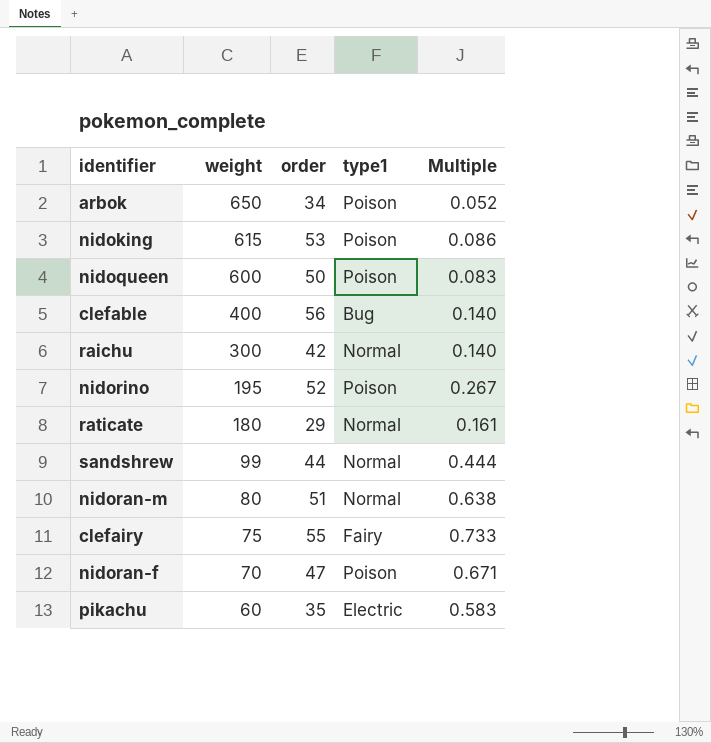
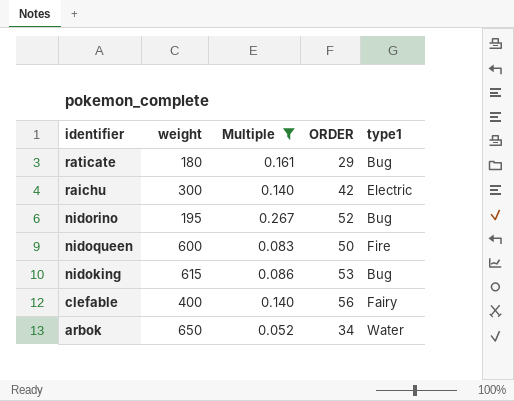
filter: none -> Multiple <= 0.267
row order: weight descending -> identifier descending
column Multiple | position: 5 -> 3
column name: order -> ORDER
raticate | type1: Normal -> Bug
raichu | type1: Normal -> Electric
nidorino | type1: Poison -> Bug
nidoqueen | type1: Poison -> Fire
nidoking | type1: Poison -> Bug
clefable | type1: Bug -> Fairy
arbok | type1: Poison -> Water

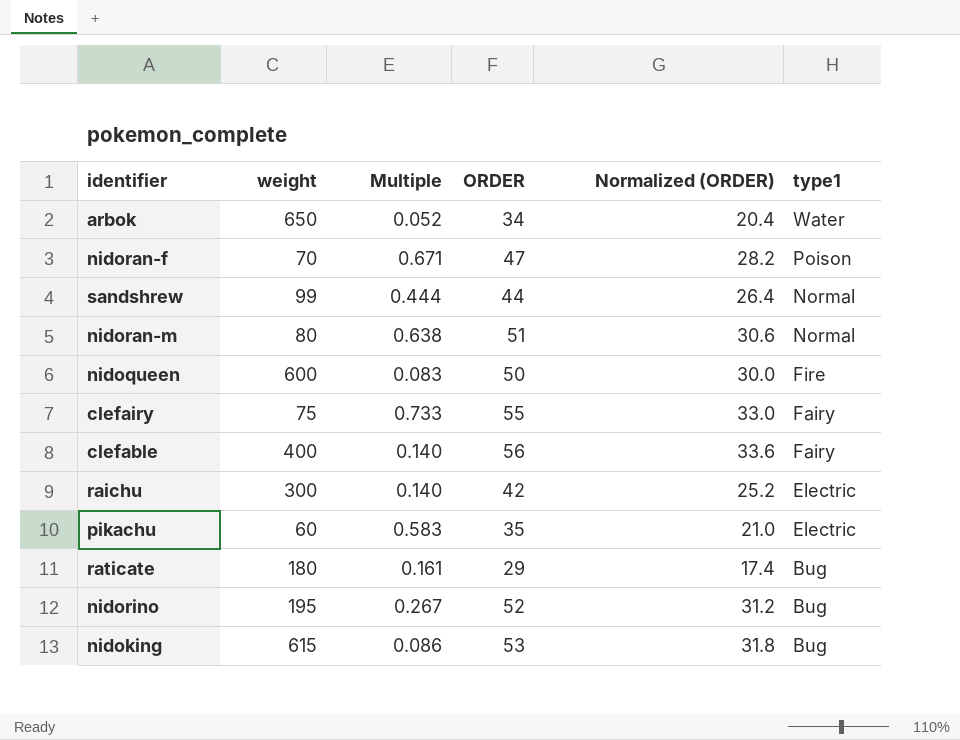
filter: Multiple <= 0.267 -> none
row order: identifier descending -> type1 descending
column Normalized (ORDER) | formula: none -> [ORDER] * 0.6

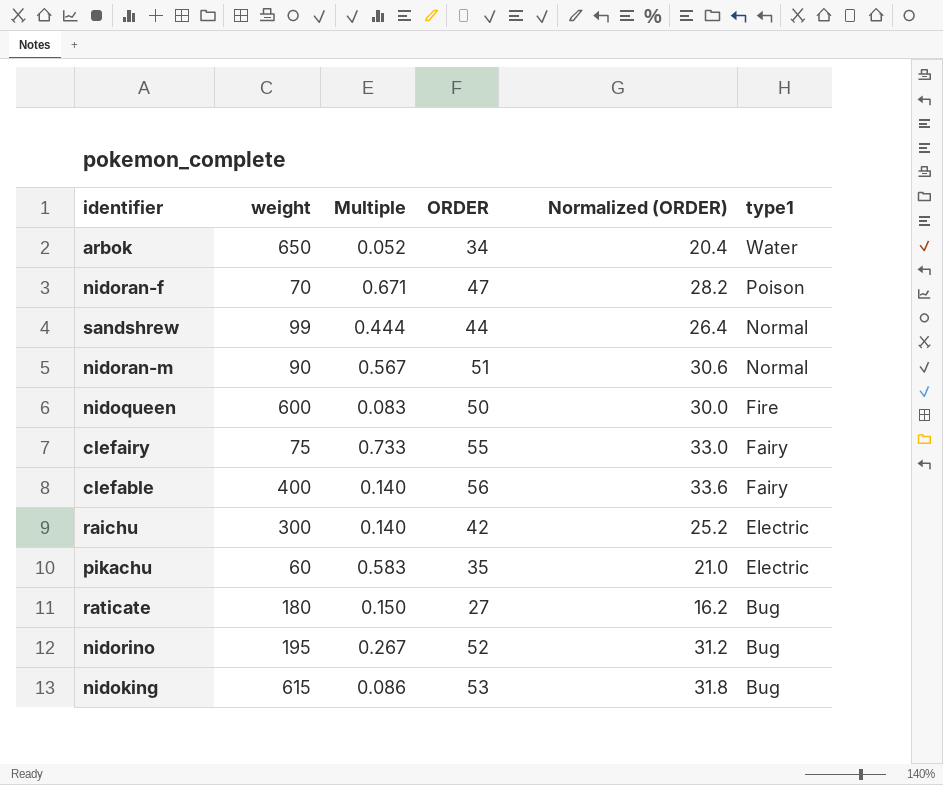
nidoran-m | weight: 80 -> 90
nidoran-m | Multiple: 0.638 -> 0.567
raticate | Multiple: 0.161 -> 0.150
raticate | ORDER: 29 -> 27
raticate | Normalized (ORDER): 17.4 -> 16.2

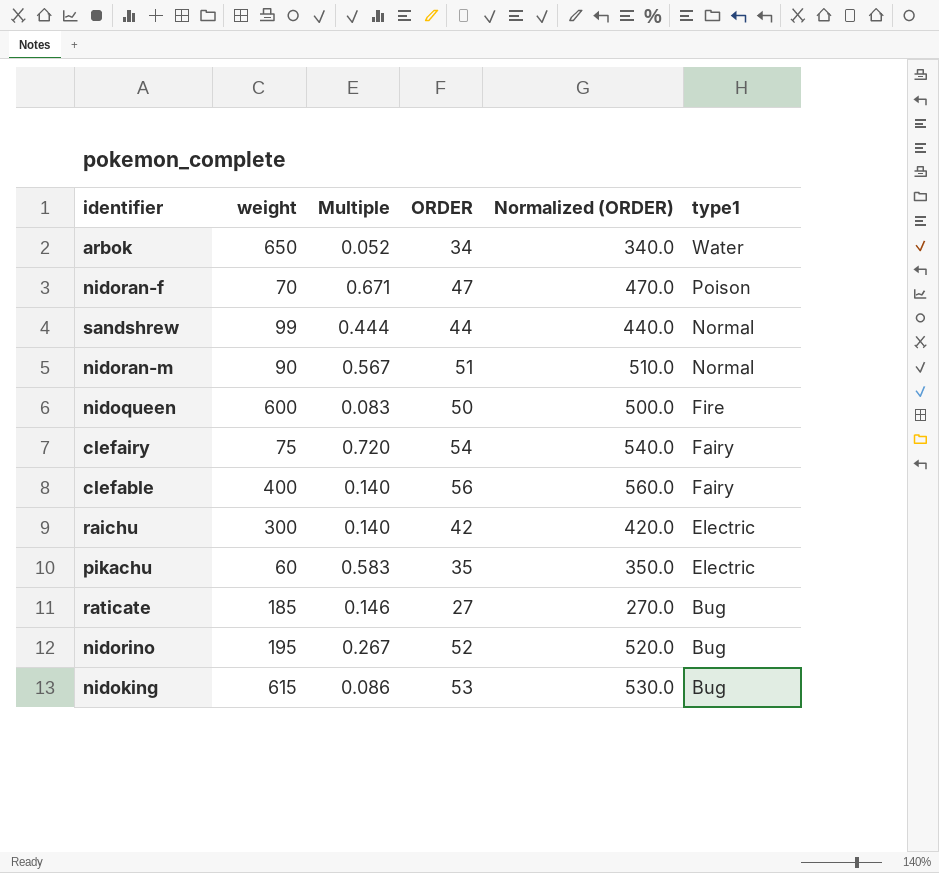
column Normalized (ORDER) | formula: [ORDER] * 0.6 -> [ORDER] * 10
clefairy | Multiple: 0.733 -> 0.720
clefairy | ORDER: 55 -> 54
raticate | weight: 180 -> 185
raticate | Multiple: 0.150 -> 0.146

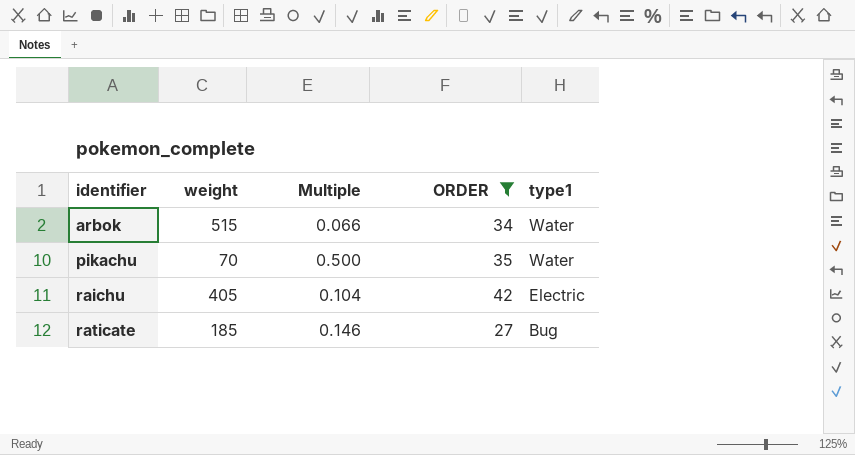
filter: none -> ORDER <= 42
row order: type1 descending -> identifier ascending
column Normalized (ORDER) | formula: [ORDER] * 10 -> none
arbok | weight: 650 -> 515
arbok | Multiple: 0.052 -> 0.066
pikachu | weight: 60 -> 70
pikachu | Multiple: 0.583 -> 0.500
pikachu | type1: Electric -> Water
raichu | weight: 300 -> 405
raichu | Multiple: 0.140 -> 0.104

